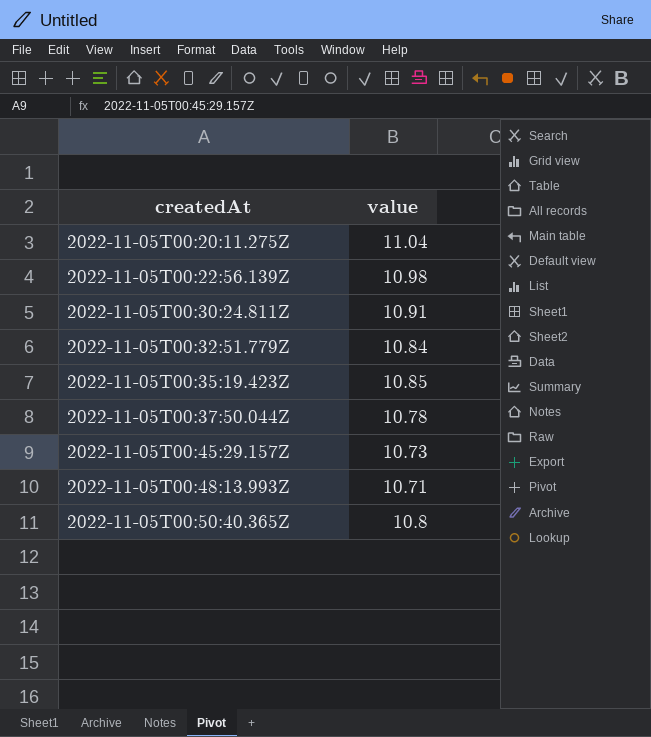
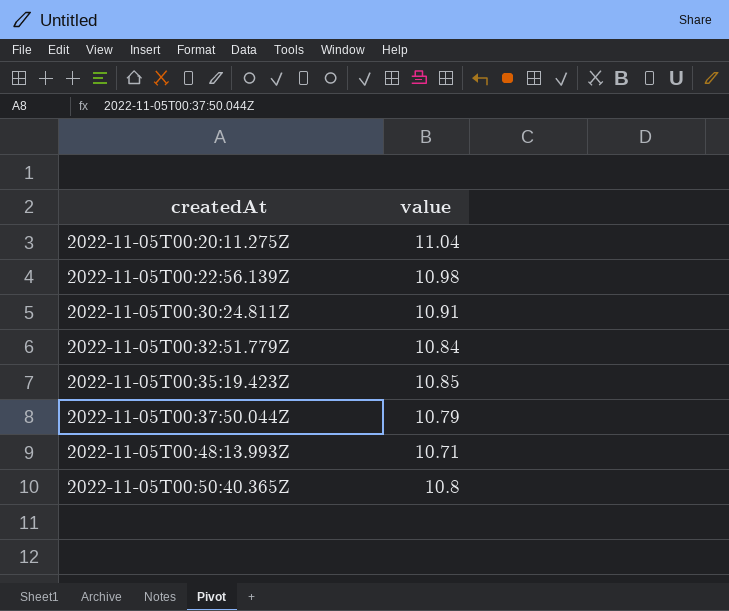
row 2022-11-05T00:45:29.157Z: 10.73 -> none
2022-11-05T00:37:50.044Z | value: 10.78 -> 10.79

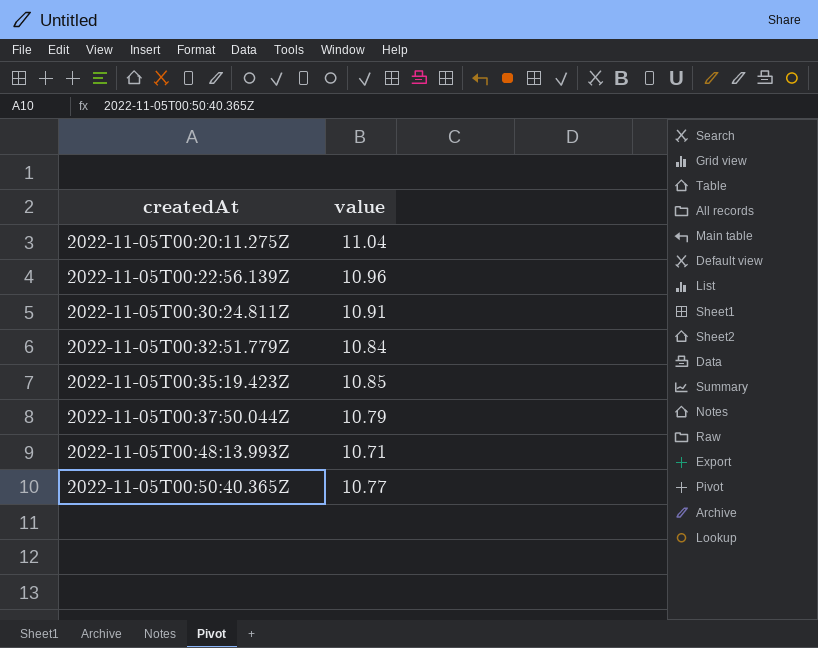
2022-11-05T00:22:56.139Z | value: 10.98 -> 10.96
2022-11-05T00:50:40.365Z | value: 10.8 -> 10.77

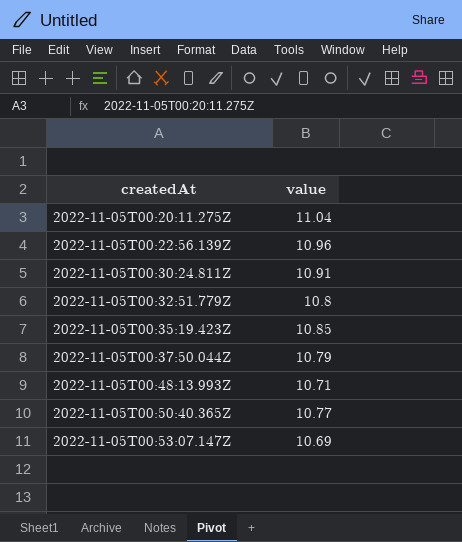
2022-11-05T00:32:51.779Z | value: 10.84 -> 10.8
row 2022-11-05T00:53:07.147Z: none -> 10.69

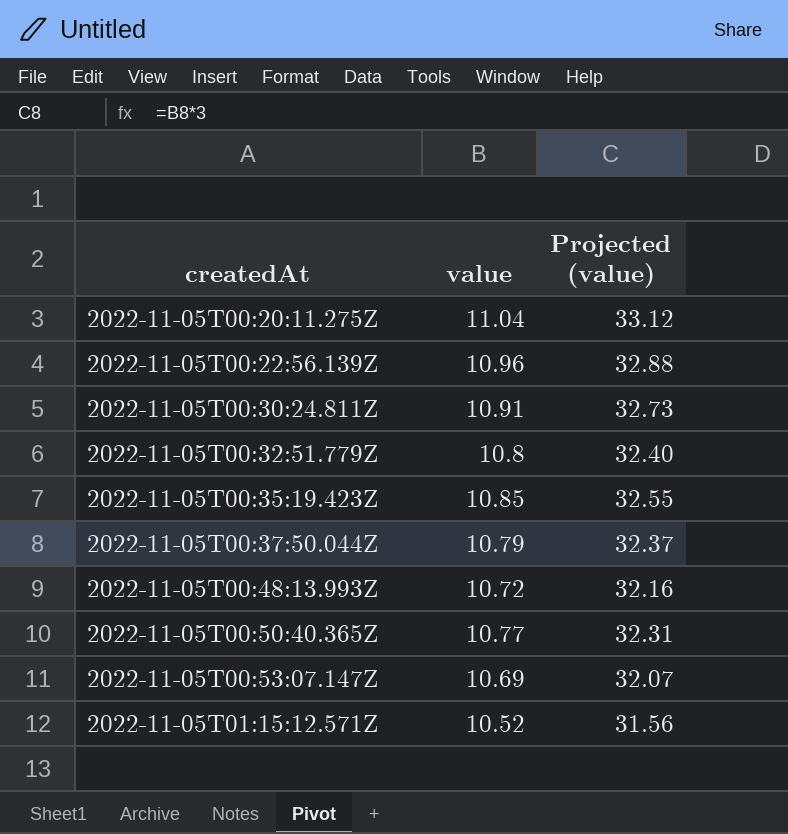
column Projected (value) | formula: none -> [value] * 3
2022-11-05T00:48:13.993Z | value: 10.71 -> 10.72
row 2022-11-05T01:15:12.571Z: none -> 10.52 | 31.56

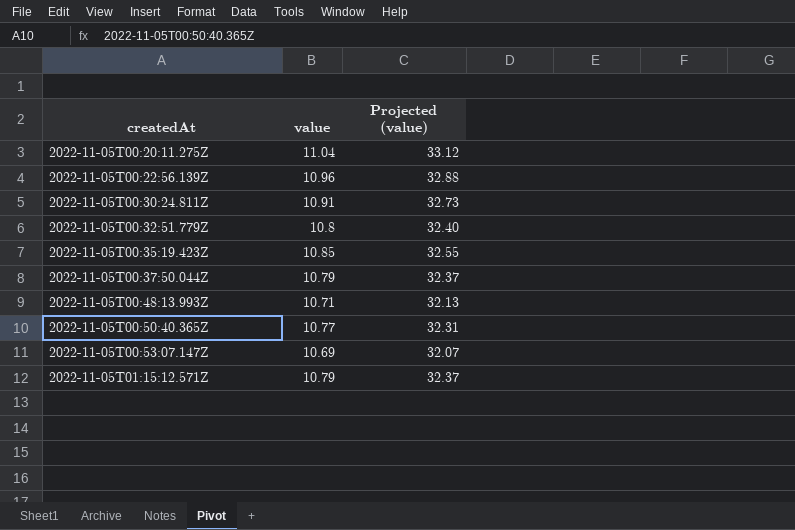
2022-11-05T00:48:13.993Z | value: 10.72 -> 10.71
2022-11-05T00:48:13.993Z | Projected (value): 32.16 -> 32.13
2022-11-05T01:15:12.571Z | value: 10.52 -> 10.79
2022-11-05T01:15:12.571Z | Projected (value): 31.56 -> 32.37

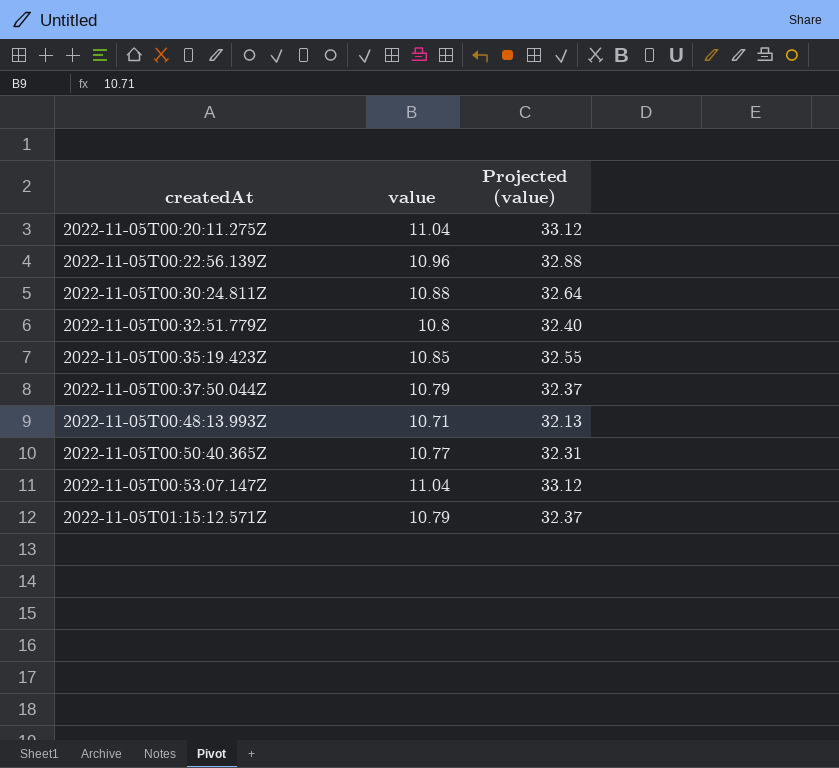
2022-11-05T00:30:24.811Z | value: 10.91 -> 10.88
2022-11-05T00:30:24.811Z | Projected (value): 32.73 -> 32.64
2022-11-05T00:53:07.147Z | value: 10.69 -> 11.04
2022-11-05T00:53:07.147Z | Projected (value): 32.07 -> 33.12

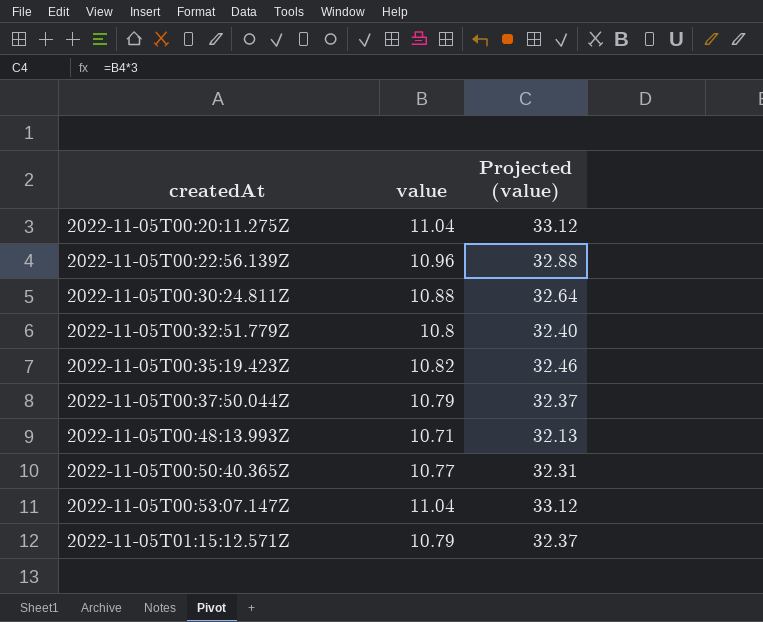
2022-11-05T00:35:19.423Z | value: 10.85 -> 10.82
2022-11-05T00:35:19.423Z | Projected (value): 32.55 -> 32.46

